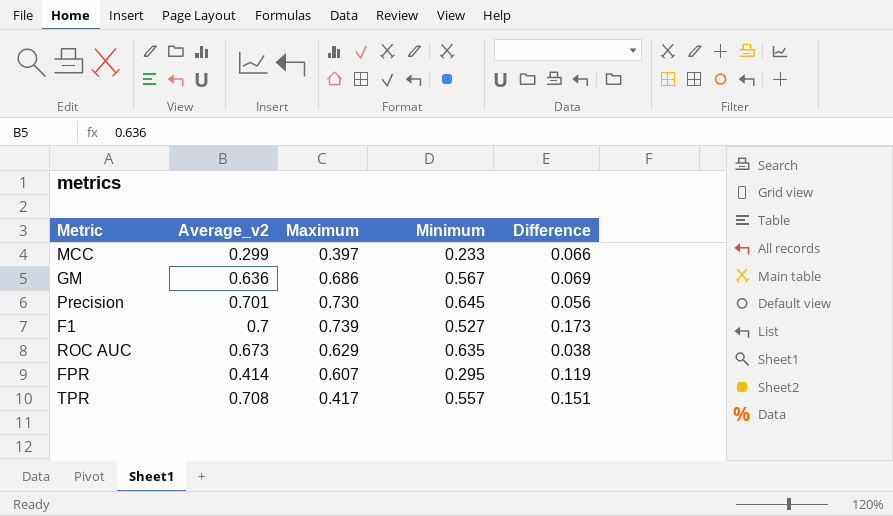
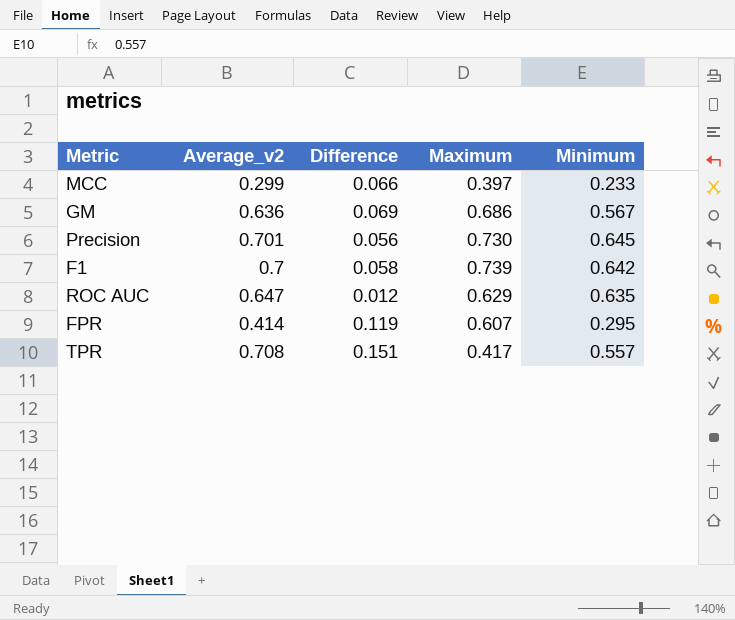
column Difference | position: 5 -> 3
F1 | Difference: 0.173 -> 0.058
F1 | Minimum: 0.527 -> 0.642
ROC AUC | Average_v2: 0.673 -> 0.647
ROC AUC | Difference: 0.038 -> 0.012

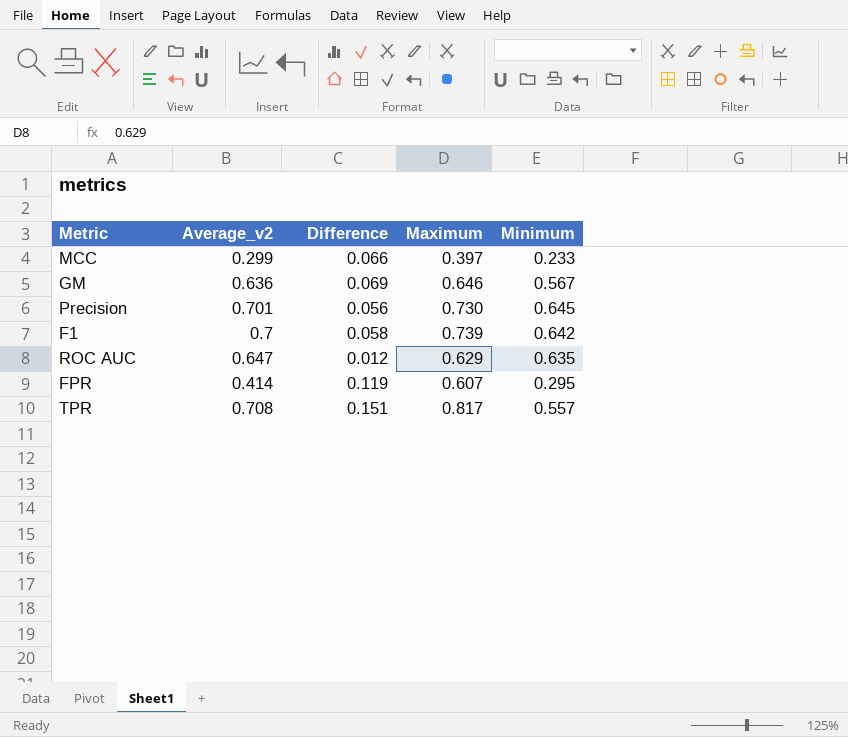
GM | Maximum: 0.686 -> 0.646
TPR | Maximum: 0.417 -> 0.817

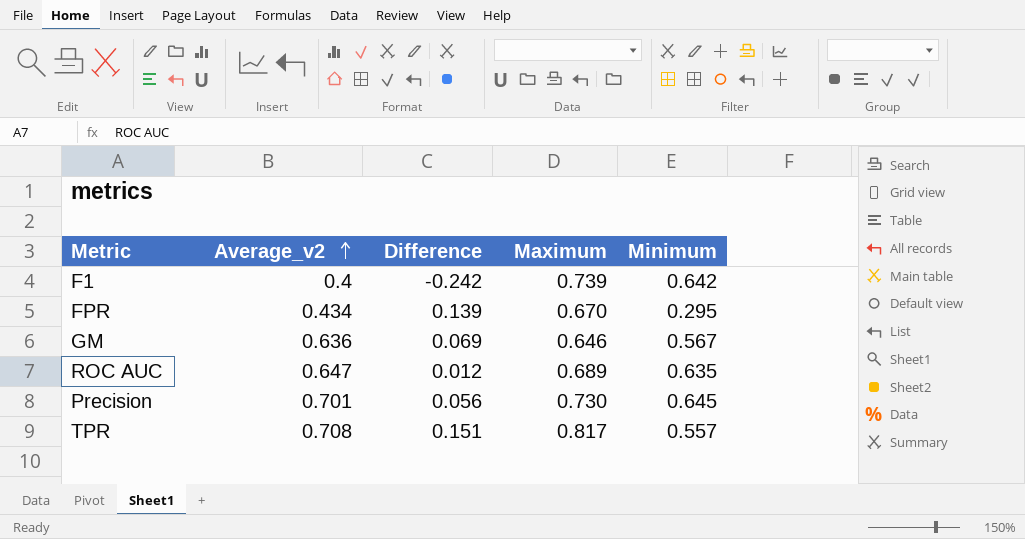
row order: none -> Average_v2 ascending
row MCC: 0.299 | 0.066 | 0.397 | 0.233 -> none
F1 | Average_v2: 0.7 -> 0.4
F1 | Difference: 0.058 -> -0.242
FPR | Average_v2: 0.414 -> 0.434
FPR | Difference: 0.119 -> 0.139
FPR | Maximum: 0.607 -> 0.670
ROC AUC | Maximum: 0.629 -> 0.689

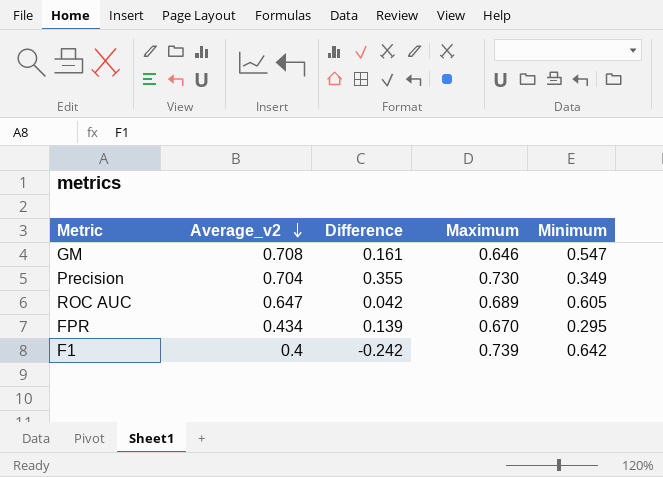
row order: Average_v2 ascending -> Average_v2 descending
row TPR: 0.708 | 0.151 | 0.817 | 0.557 -> none
GM | Average_v2: 0.636 -> 0.708
GM | Difference: 0.069 -> 0.161
GM | Minimum: 0.567 -> 0.547
Precision | Average_v2: 0.701 -> 0.704
Precision | Difference: 0.056 -> 0.355
Precision | Minimum: 0.645 -> 0.349
ROC AUC | Difference: 0.012 -> 0.042
ROC AUC | Minimum: 0.635 -> 0.605

